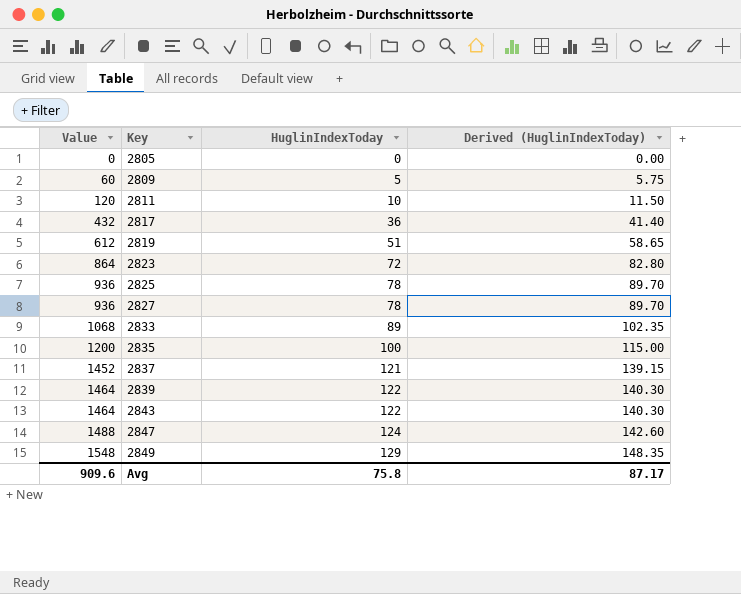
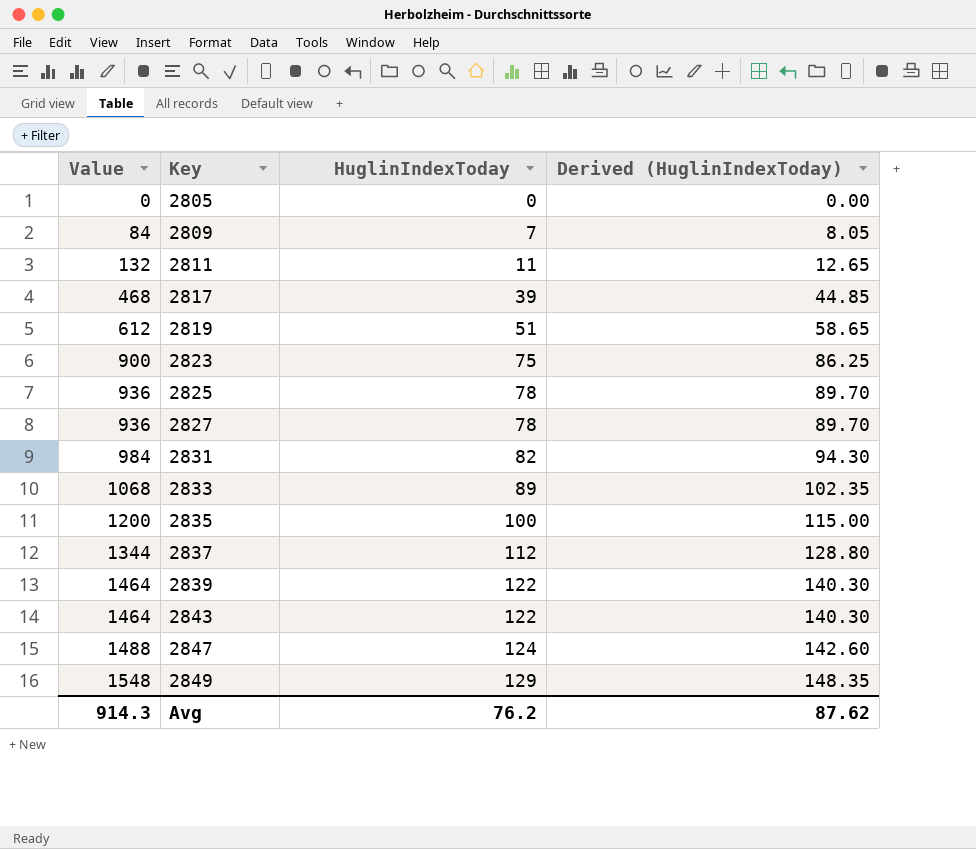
2809 | Value: 60 -> 84
2809 | HuglinIndexToday: 5 -> 7
2809 | Derived (HuglinIndexToday): 5.75 -> 8.05
2811 | Value: 120 -> 132
2811 | HuglinIndexToday: 10 -> 11
2811 | Derived (HuglinIndexToday): 11.50 -> 12.65
2817 | Value: 432 -> 468
2817 | HuglinIndexToday: 36 -> 39
2817 | Derived (HuglinIndexToday): 41.40 -> 44.85
2823 | Value: 864 -> 900
2823 | HuglinIndexToday: 72 -> 75
2823 | Derived (HuglinIndexToday): 82.80 -> 86.25
row 2831: none -> 984 | 82 | 94.30
2837 | Value: 1452 -> 1344
2837 | HuglinIndexToday: 121 -> 112
2837 | Derived (HuglinIndexToday): 139.15 -> 128.80
Avg | Value: 909.6 -> 914.3
Avg | HuglinIndexToday: 75.8 -> 76.2
Avg | Derived (HuglinIndexToday): 87.17 -> 87.62

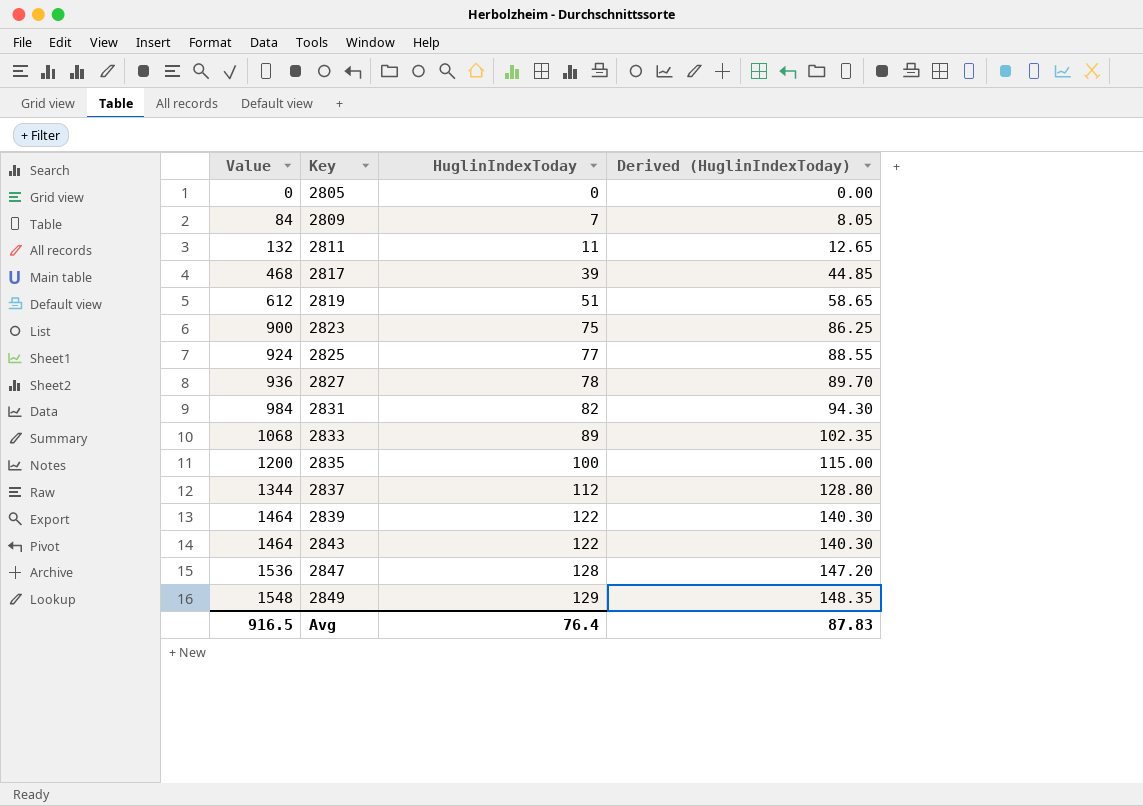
2825 | Value: 936 -> 924
2825 | HuglinIndexToday: 78 -> 77
2825 | Derived (HuglinIndexToday): 89.70 -> 88.55
2847 | Value: 1488 -> 1536
2847 | HuglinIndexToday: 124 -> 128
2847 | Derived (HuglinIndexToday): 142.60 -> 147.20
Avg | Value: 914.3 -> 916.5
Avg | HuglinIndexToday: 76.2 -> 76.4
Avg | Derived (HuglinIndexToday): 87.62 -> 87.83

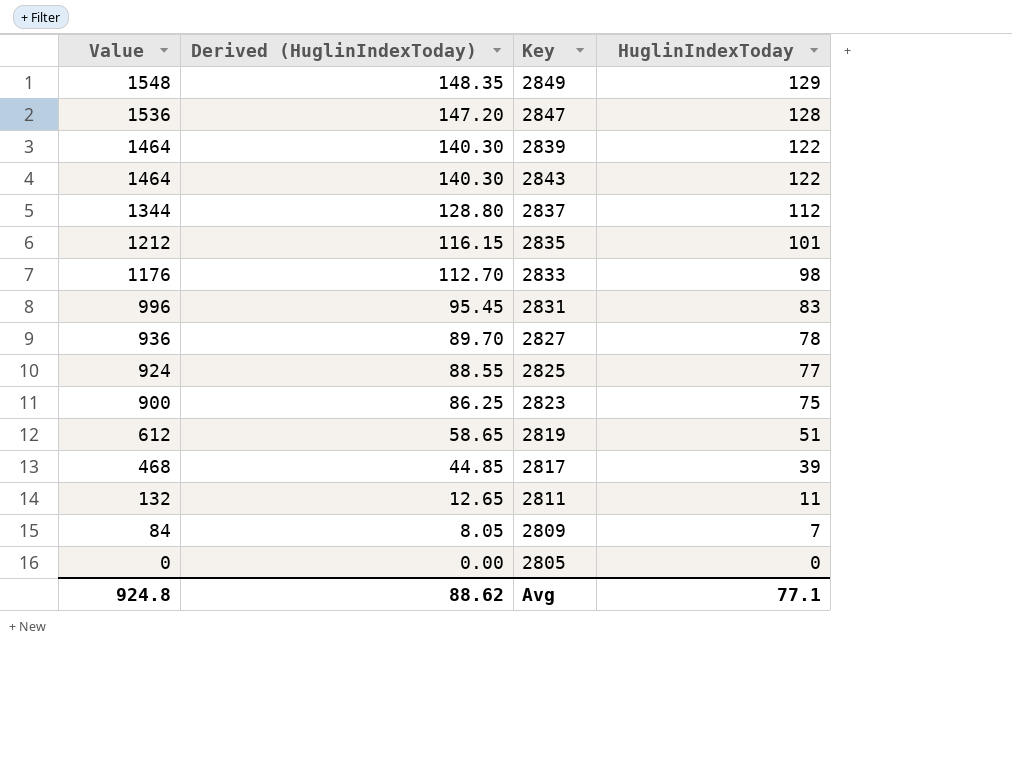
row order: Value ascending -> Value descending
column Derived (HuglinIndexToday) | position: 4 -> 2
2835 | Value: 1200 -> 1212
2835 | Derived (HuglinIndexToday): 115.00 -> 116.15
2835 | HuglinIndexToday: 100 -> 101
2833 | Value: 1068 -> 1176
2833 | Derived (HuglinIndexToday): 102.35 -> 112.70
2833 | HuglinIndexToday: 89 -> 98
2831 | Value: 984 -> 996
2831 | Derived (HuglinIndexToday): 94.30 -> 95.45
2831 | HuglinIndexToday: 82 -> 83
Avg | Value: 916.5 -> 924.8
Avg | Derived (HuglinIndexToday): 87.83 -> 88.62
Avg | HuglinIndexToday: 76.4 -> 77.1

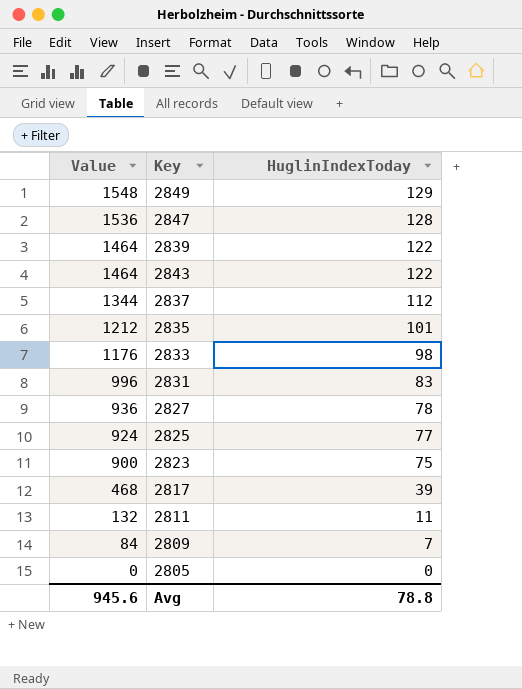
column Derived (HuglinIndexToday) | formula: [HuglinIndexToday] * 1.15 -> none
row 2819: 612 | 58.65 | 51 -> none
Avg | Value: 924.8 -> 945.6
Avg | HuglinIndexToday: 77.1 -> 78.8

